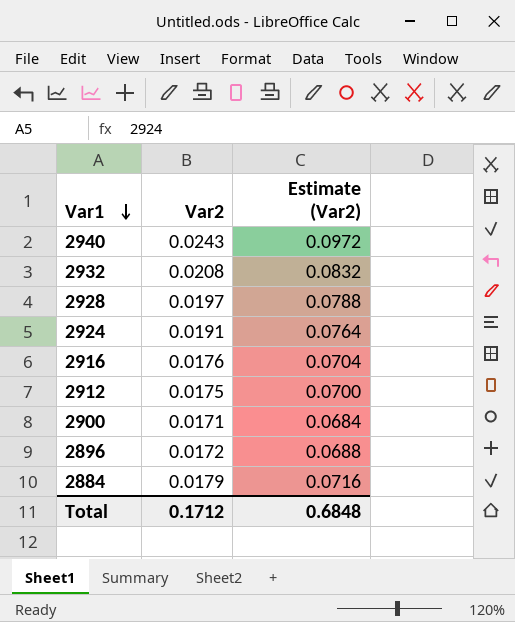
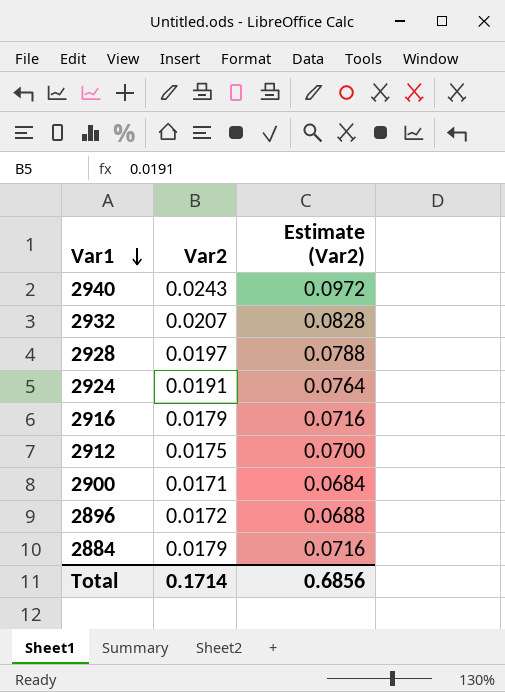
2932 | Var2: 0.0208 -> 0.0207
2932 | Estimate (Var2): 0.0832 -> 0.0828
2916 | Var2: 0.0176 -> 0.0179
2916 | Estimate (Var2): 0.0704 -> 0.0716
Total | Var2: 0.1712 -> 0.1714
Total | Estimate (Var2): 0.6848 -> 0.6856

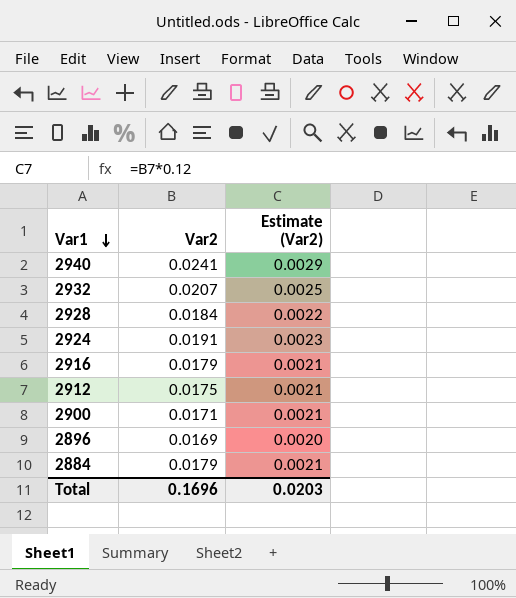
column Estimate (Var2) | formula: [Var2] * 4 -> [Var2] * 0.12
2940 | Var2: 0.0243 -> 0.0241
2928 | Var2: 0.0197 -> 0.0184
2896 | Var2: 0.0172 -> 0.0169
Total | Var2: 0.1714 -> 0.1696
Total | Estimate (Var2): 0.6856 -> 0.0203

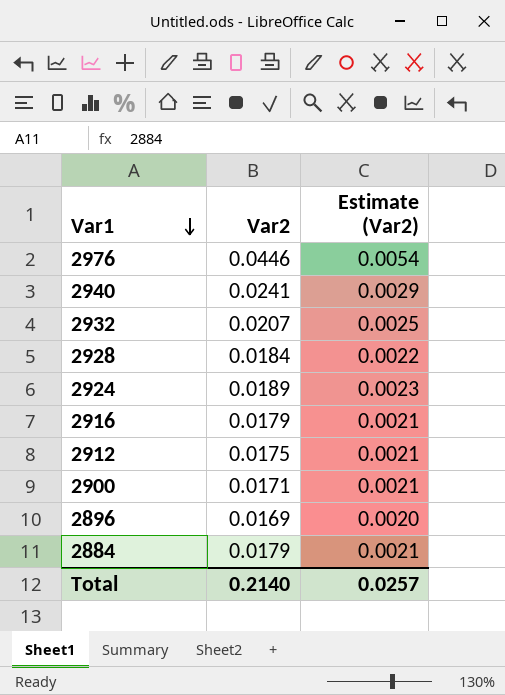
row 2976: none -> 0.0446 | 0.0054
2924 | Var2: 0.0191 -> 0.0189
Total | Var2: 0.1696 -> 0.2140
Total | Estimate (Var2): 0.0203 -> 0.0257

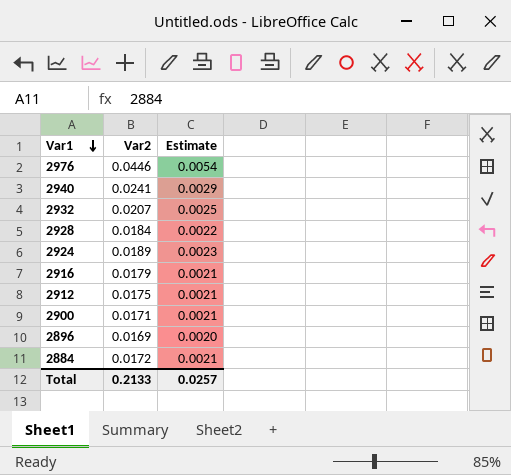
column name: Estimate (Var2) -> Estimate
2884 | Var2: 0.0179 -> 0.0172
Total | Var2: 0.2140 -> 0.2133

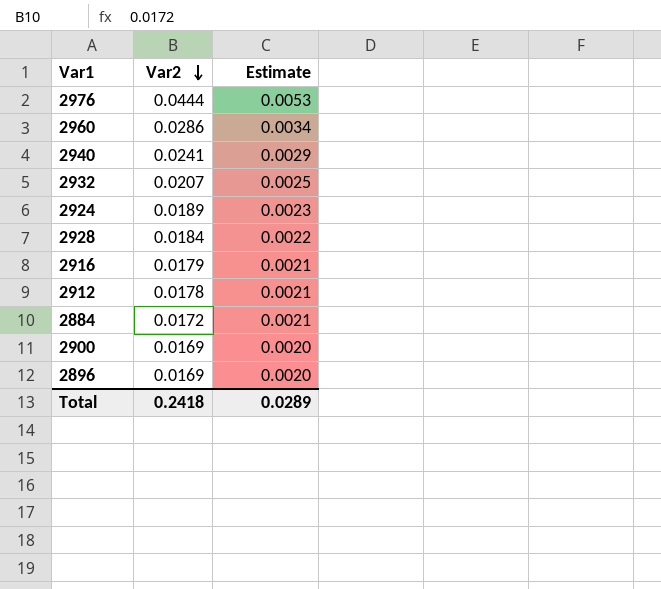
row order: Var1 descending -> Var2 descending
2976 | Var2: 0.0446 -> 0.0444
2976 | Estimate: 0.0054 -> 0.0053
row 2960: none -> 0.0286 | 0.0034
2912 | Var2: 0.0175 -> 0.0178
2900 | Var2: 0.0171 -> 0.0169
2900 | Estimate: 0.0021 -> 0.0020
Total | Var2: 0.2133 -> 0.2418
Total | Estimate: 0.0257 -> 0.0289

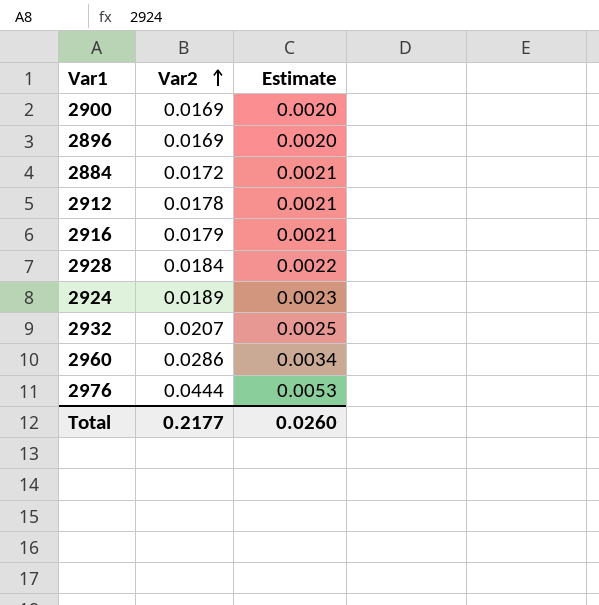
row order: Var2 descending -> Var2 ascending
row 2940: 0.0241 | 0.0029 -> none
Total | Var2: 0.2418 -> 0.2177
Total | Estimate: 0.0289 -> 0.0260

